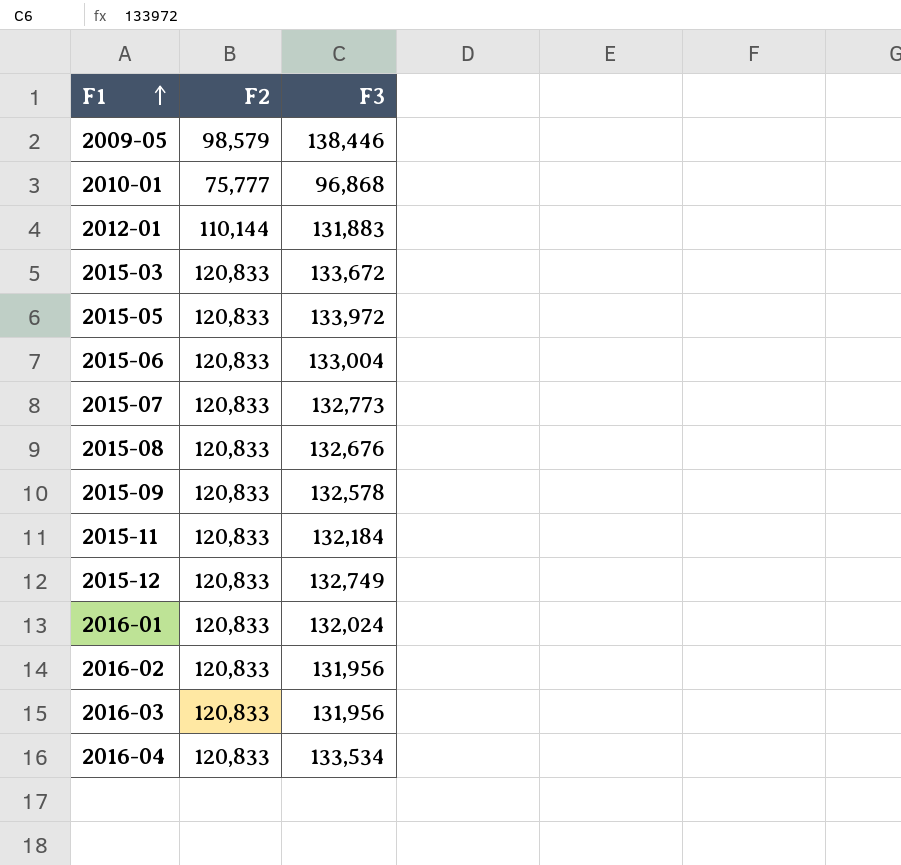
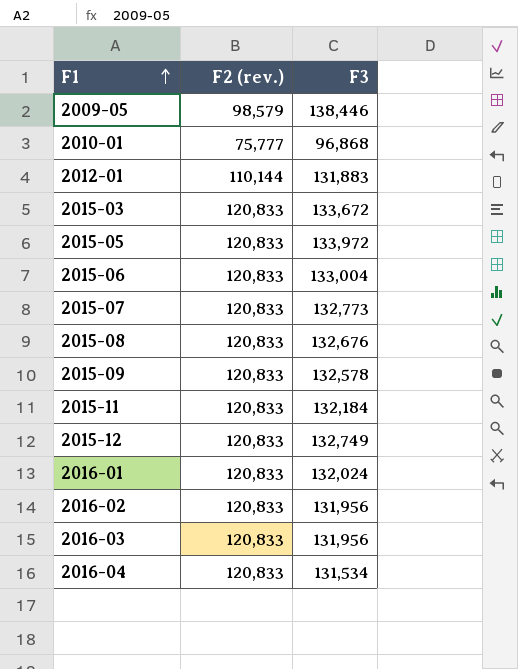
column name: F2 -> F2 (rev.)
2016-04 | F3: 133,534 -> 131,534

